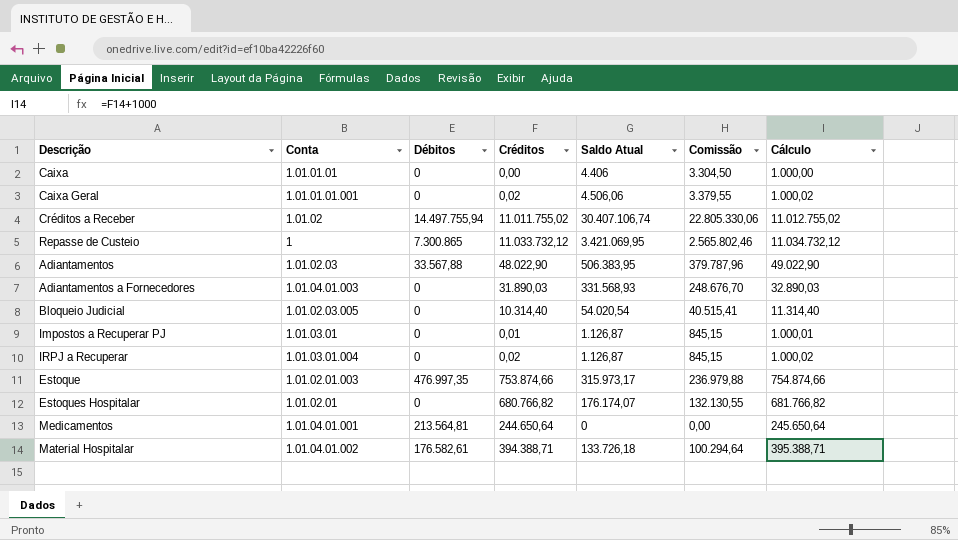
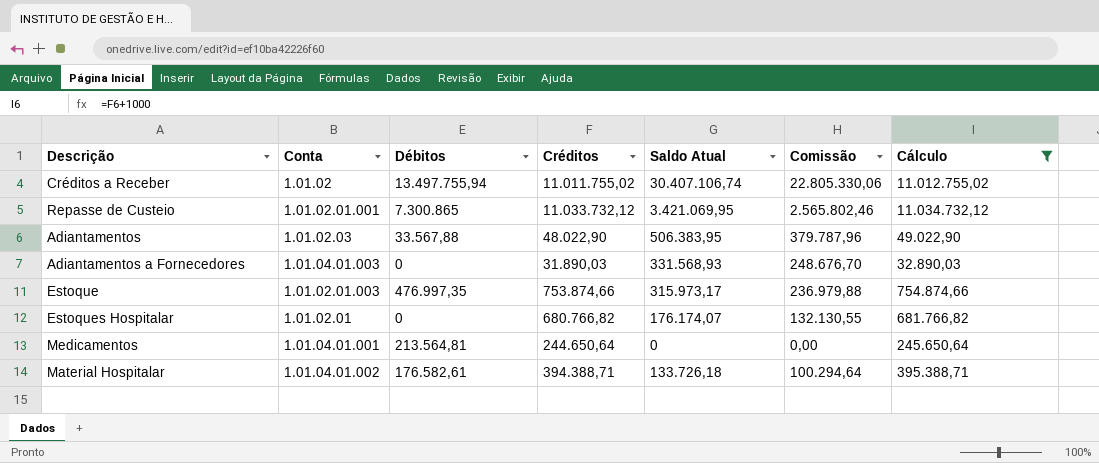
filter: none -> Cálculo >= 32.890,03
Créditos a Receber | Débitos: 14.497.755,94 -> 13.497.755,94
Repasse de Custeio | Conta: 1 -> 1.01.02.01.001

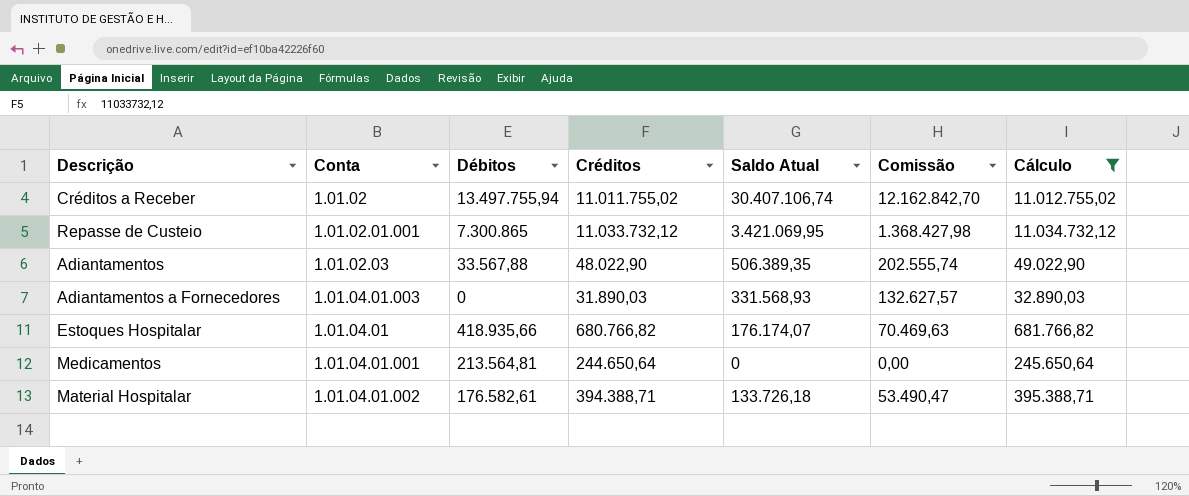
column Comissão | formula: [Saldo Atual] * 0,75 -> [Saldo Atual] * 0,4
row Estoque: 1.01.02.01.003 | 476.997,35 | 753.874,66 | 315.973,17 | 236.979,88 | 754.874,66 -> none
Adiantamentos | Saldo Atual: 506.383,95 -> 506.389,35
Estoques Hospitalar | Conta: 1.01.02.01 -> 1.01.04.01
Estoques Hospitalar | Débitos: 0 -> 418.935,66

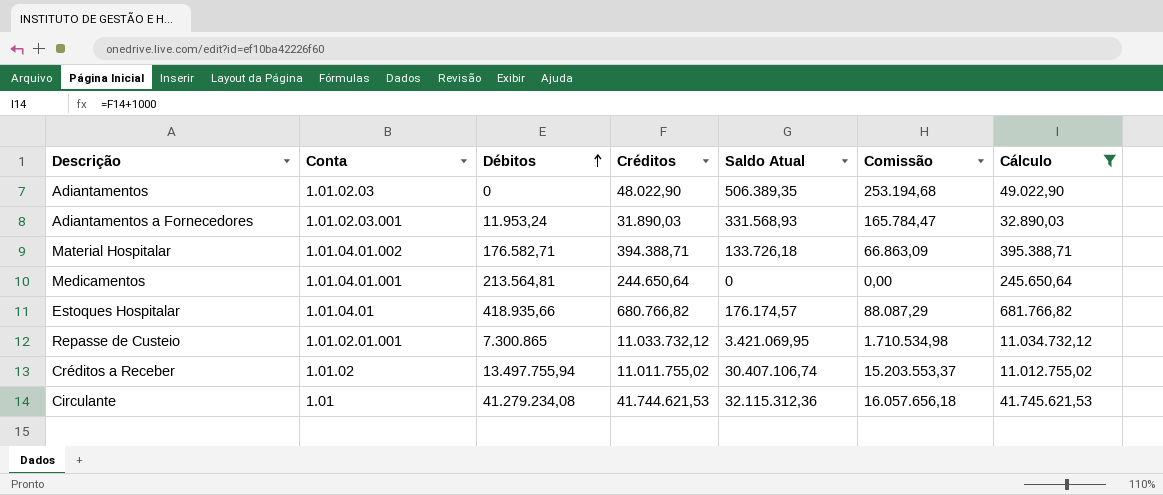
row order: none -> Débitos ascending
column Comissão | formula: [Saldo Atual] * 0,4 -> [Saldo Atual] * 0,5
Adiantamentos | Débitos: 33.567,88 -> 0
Adiantamentos a Fornecedores | Conta: 1.01.04.01.003 -> 1.01.02.03.001
Adiantamentos a Fornecedores | Débitos: 0 -> 11.953,24
Material Hospitalar | Débitos: 176.582,61 -> 176.582,71
Estoques Hospitalar | Saldo Atual: 176.174,07 -> 176.174,57
row Circulante: none -> 1.01 | 41.279.234,08 | 41.744.621,53 | 32.115.312,36 | 16.057.656,18 | 41.745.621,53

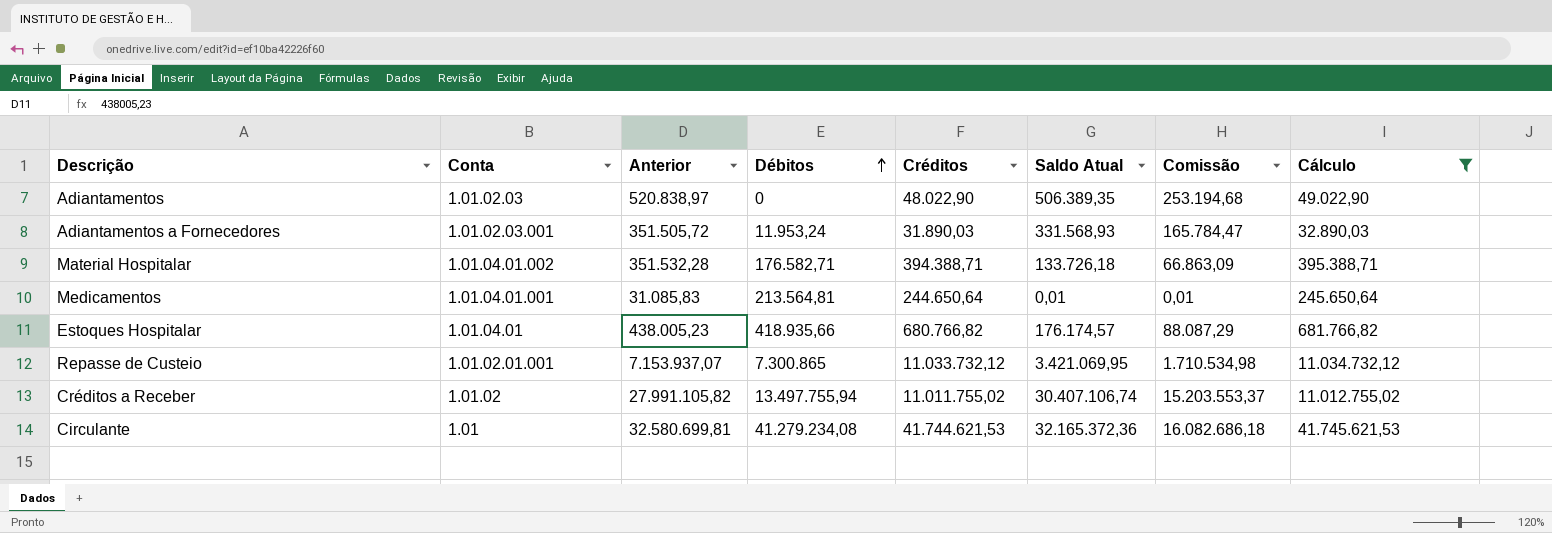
column Anterior | position: none -> 3
Medicamentos | Saldo Atual: 0 -> 0,01
Medicamentos | Comissão: 0,00 -> 0,01
Circulante | Saldo Atual: 32.115.312,36 -> 32.165.372,36
Circulante | Comissão: 16.057.656,18 -> 16.082.686,18

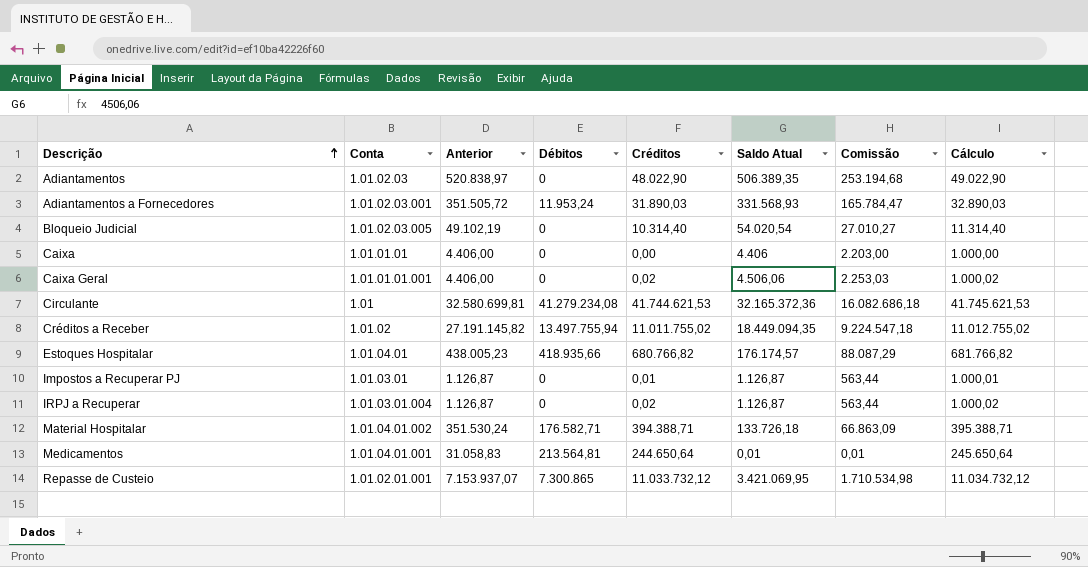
filter: Cálculo >= 32.890,03 -> none
row order: Débitos ascending -> Descrição ascending
Créditos a Receber | Anterior: 27.991.105,82 -> 27.191.145,82
Créditos a Receber | Saldo Atual: 30.407.106,74 -> 18.449.094,35
Créditos a Receber | Comissão: 15.203.553,37 -> 9.224.547,18
Material Hospitalar | Anterior: 351.532,28 -> 351.530,24
Medicamentos | Anterior: 31.085,83 -> 31.058,83

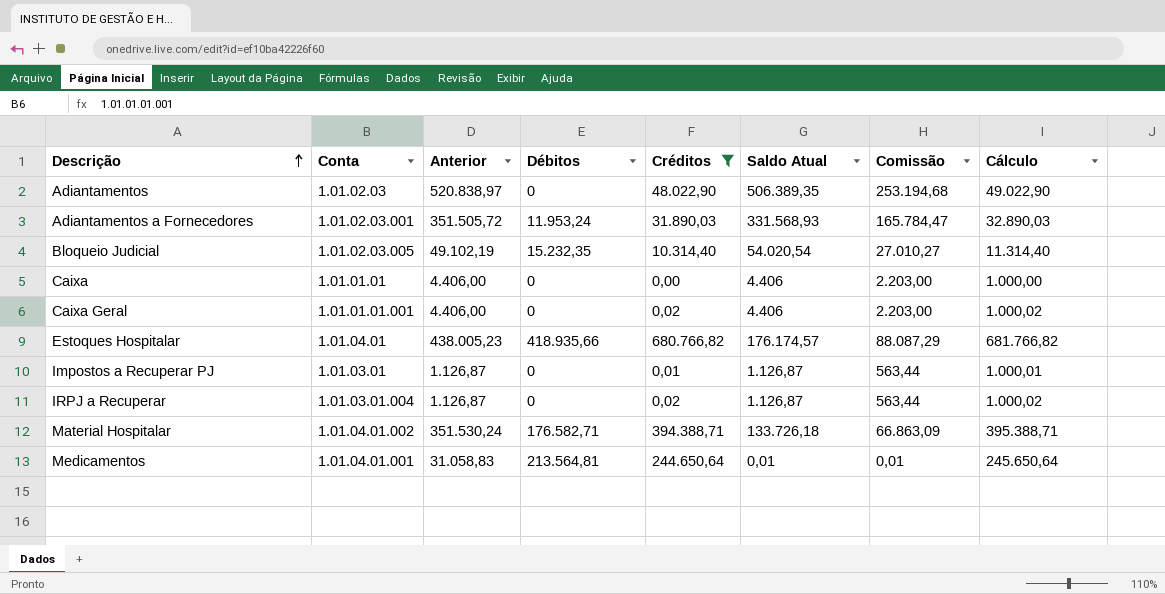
filter: none -> Créditos <= 680.766,82
Bloqueio Judicial | Débitos: 0 -> 15.232,35
Caixa Geral | Saldo Atual: 4.506,06 -> 4.406
Caixa Geral | Comissão: 2.253,03 -> 2.203,00

